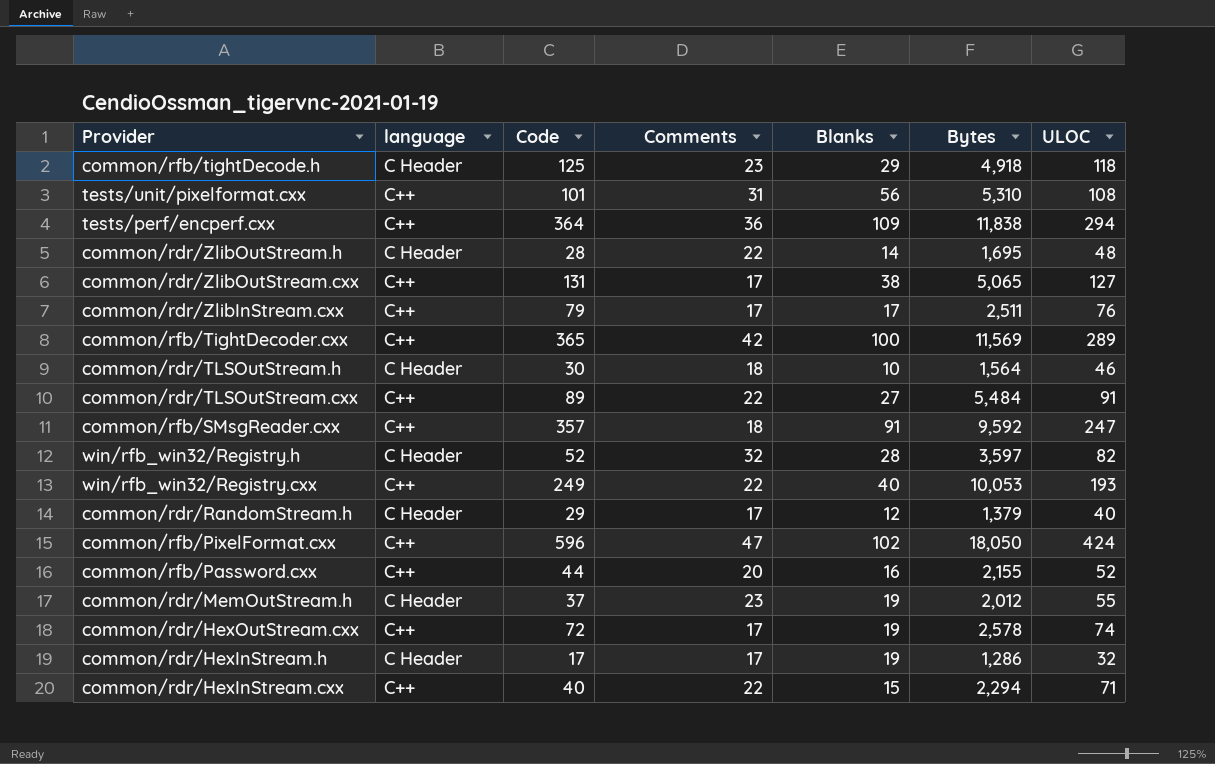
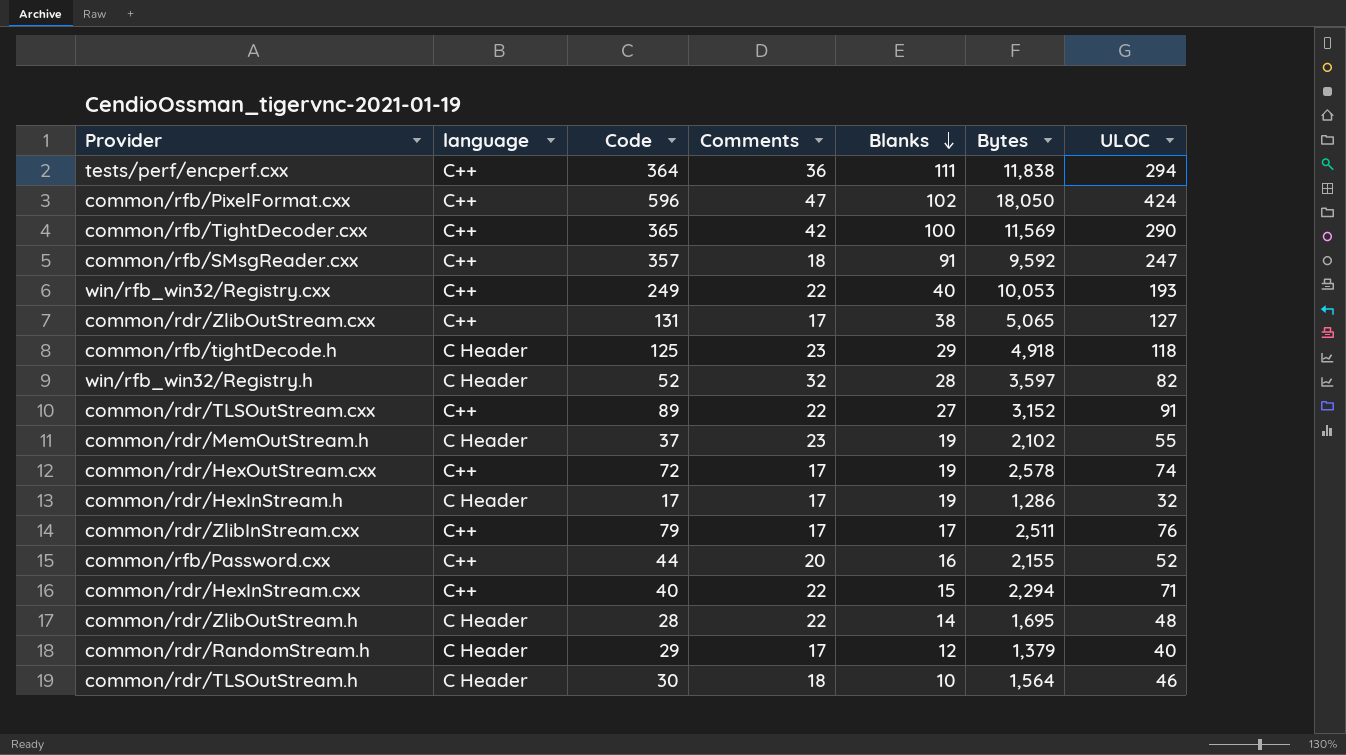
row order: none -> Blanks descending
row tests/unit/pixelformat.cxx: C++ | 101 | 31 | 56 | 5,310 | 108 -> none
tests/perf/encperf.cxx | Blanks: 109 -> 111
common/rfb/TightDecoder.cxx | ULOC: 289 -> 290
common/rdr/TLSOutStream.cxx | Bytes: 5,484 -> 3,152
common/rdr/MemOutStream.h | Bytes: 2,012 -> 2,102

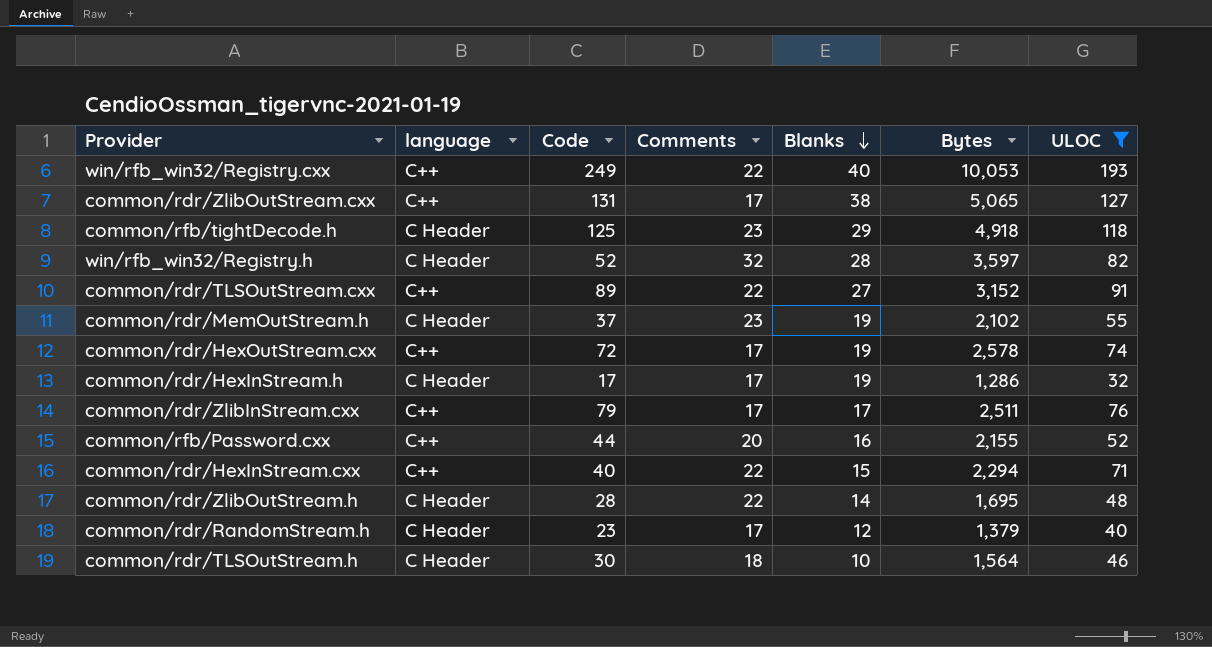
filter: none -> ULOC <= 193
common/rdr/RandomStream.h | Code: 29 -> 23

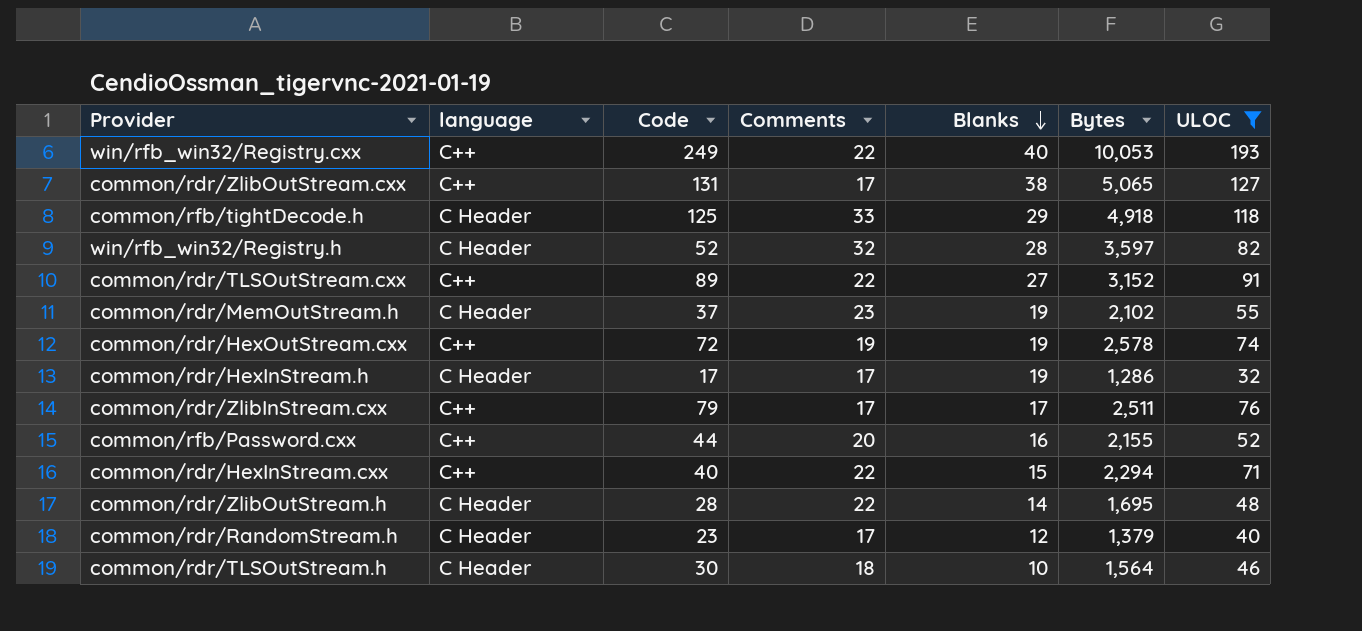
common/rfb/tightDecode.h | Comments: 23 -> 33
common/rdr/HexOutStream.cxx | Comments: 17 -> 19

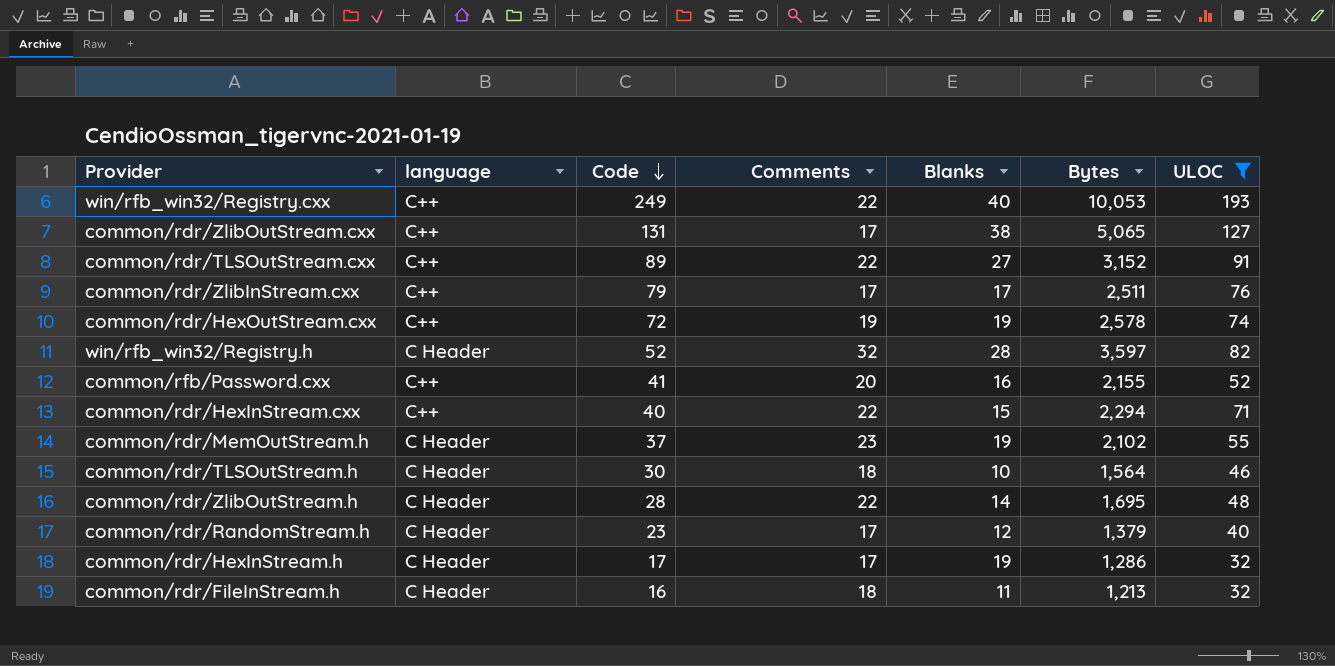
row order: Blanks descending -> Code descending
row common/rfb/tightDecode.h: C Header | 125 | 33 | 29 | 4,918 | 118 -> none
common/rfb/Password.cxx | Code: 44 -> 41
row common/rdr/FileInStream.h: none -> C Header | 16 | 18 | 11 | 1,213 | 32

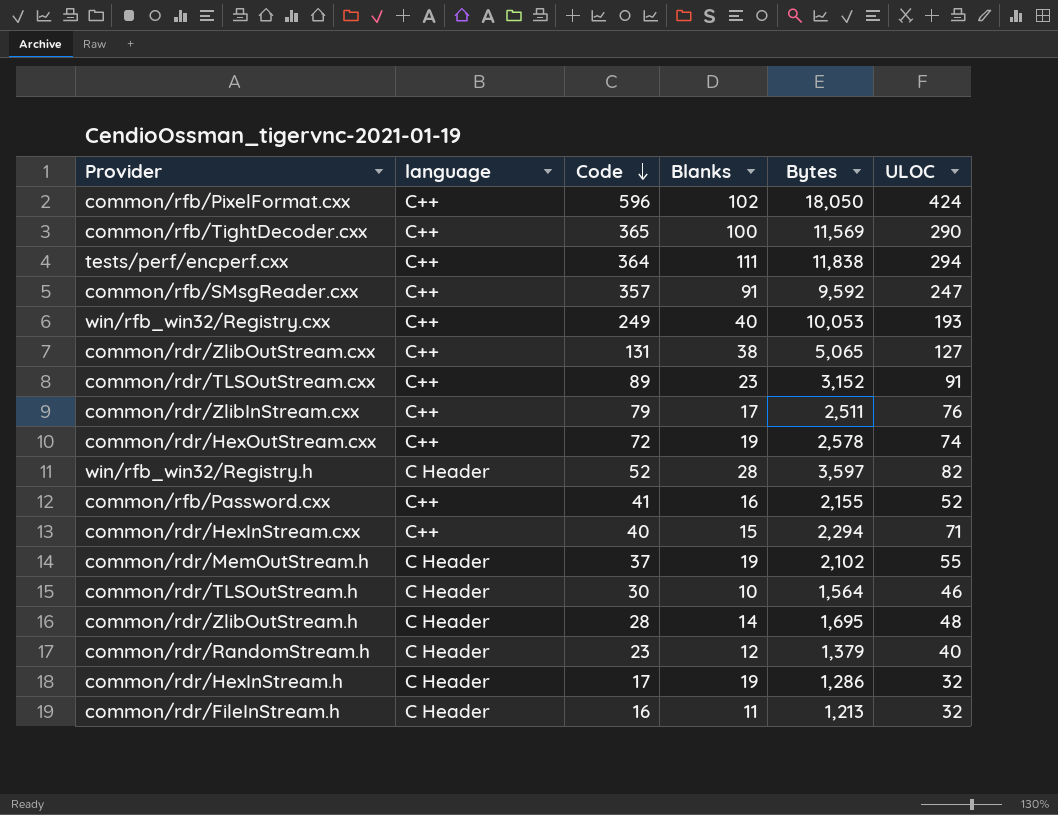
filter: ULOC <= 193 -> none
column Comments | position: 4 -> none
common/rdr/TLSOutStream.cxx | Blanks: 27 -> 23

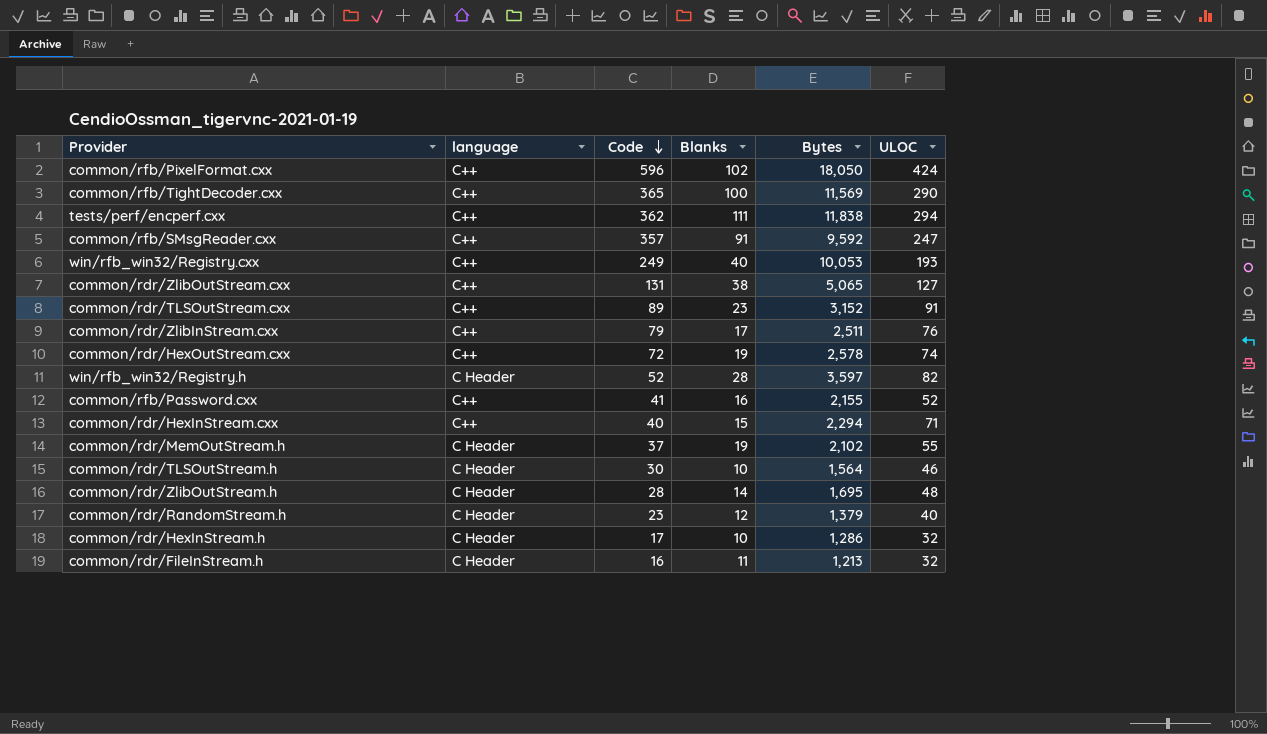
tests/perf/encperf.cxx | Code: 364 -> 362
common/rdr/HexInStream.h | Blanks: 19 -> 10

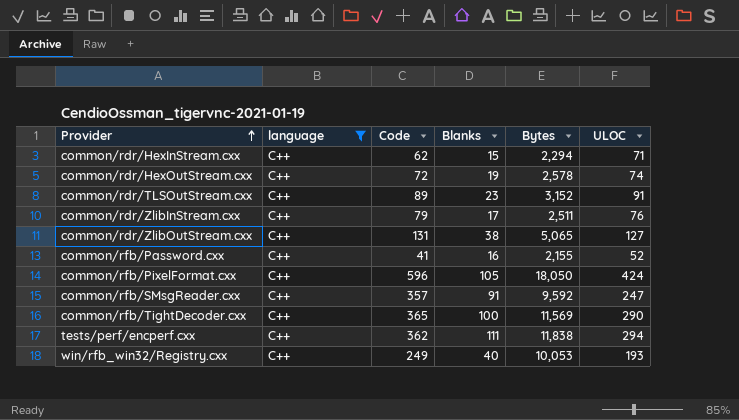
filter: none -> language = C++
row order: Code descending -> Provider ascending
common/rdr/HexInStream.cxx | Code: 40 -> 62
common/rfb/PixelFormat.cxx | Blanks: 102 -> 105

